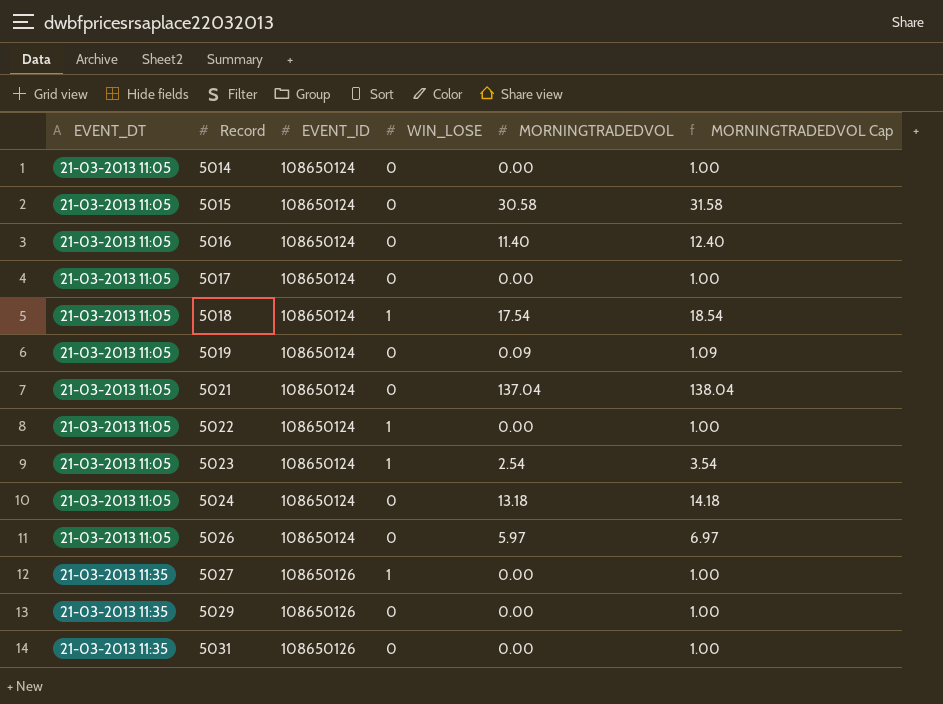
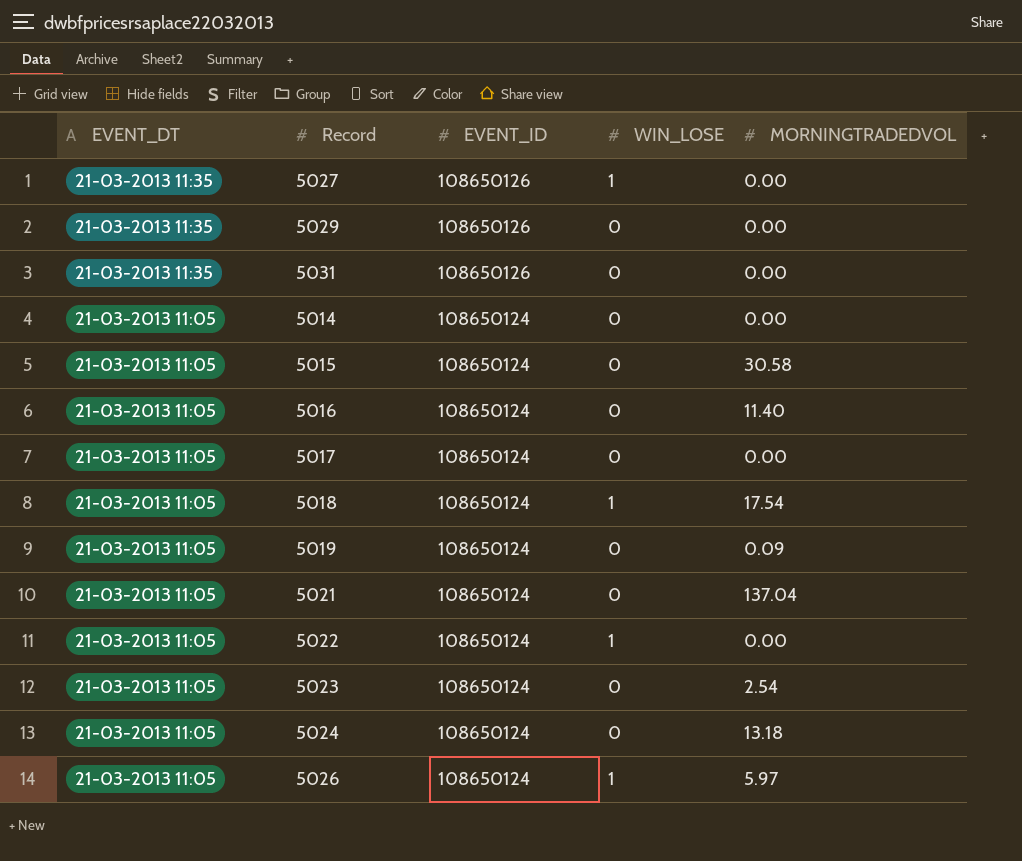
row order: EVENT_DT ascending -> EVENT_DT descending
column MORNINGTRADEDVOL Cap | formula: [MORNINGTRADEDVOL] + 1 -> none
5023 | WIN_LOSE: 1 -> 0
5026 | WIN_LOSE: 0 -> 1

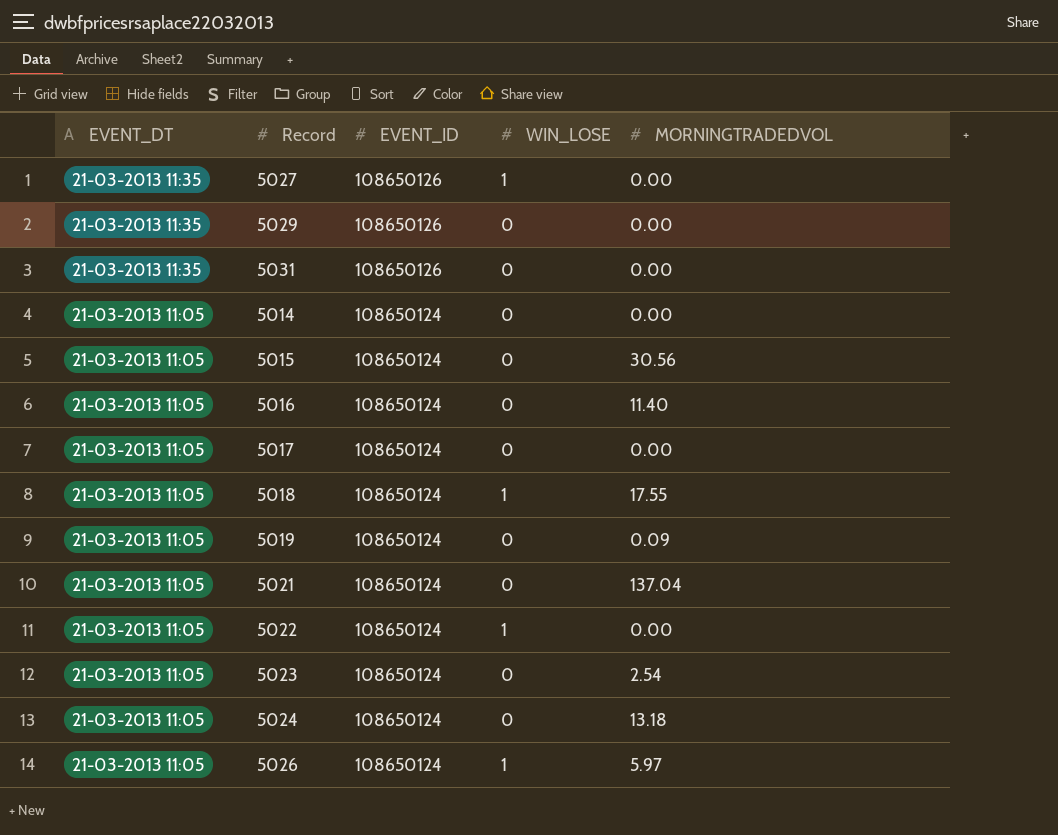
5015 | MORNINGTRADEDVOL: 30.58 -> 30.56
5018 | MORNINGTRADEDVOL: 17.54 -> 17.55

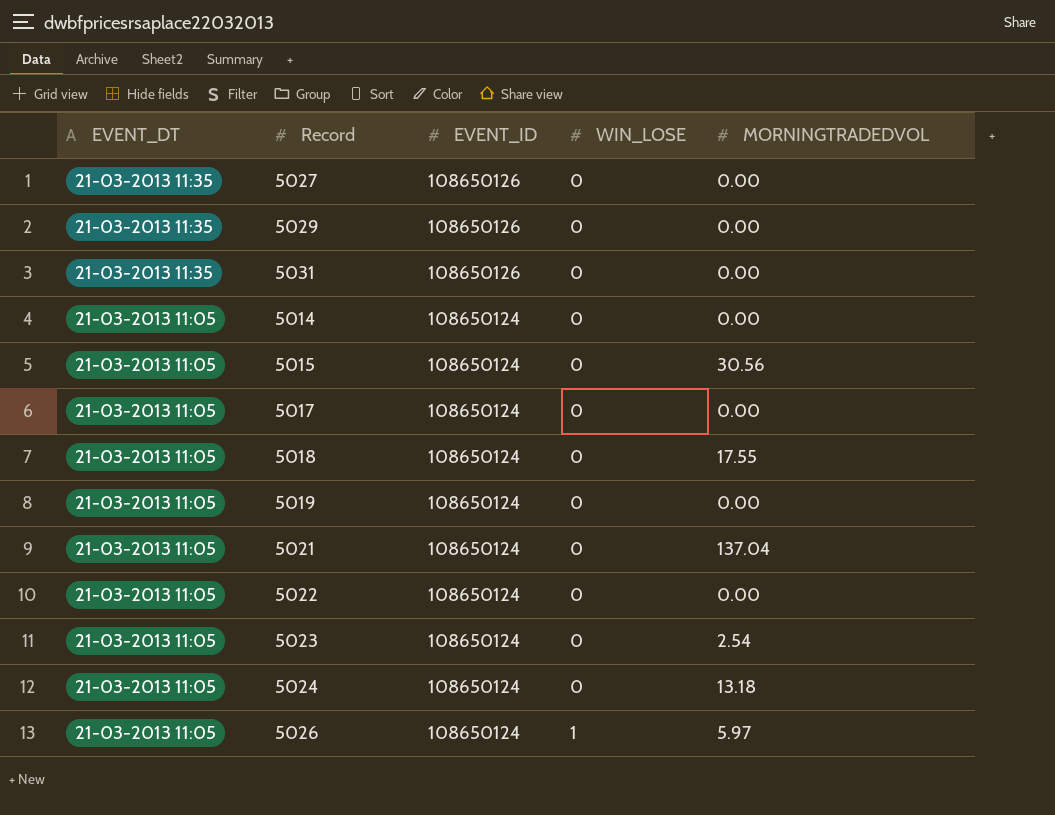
row 5016: 21-03-2013 11:05 | 108650124 | 0 | 11.40 -> none
5027 | WIN_LOSE: 1 -> 0
5018 | WIN_LOSE: 1 -> 0
5019 | MORNINGTRADEDVOL: 0.09 -> 0.00
5022 | WIN_LOSE: 1 -> 0

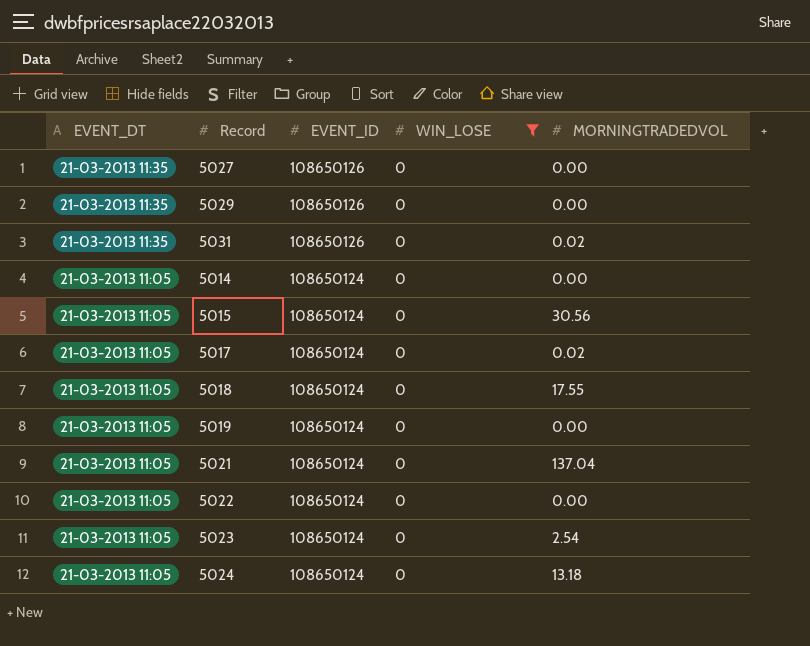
filter: none -> WIN_LOSE = 0
5031 | MORNINGTRADEDVOL: 0.00 -> 0.02
5017 | MORNINGTRADEDVOL: 0.00 -> 0.02

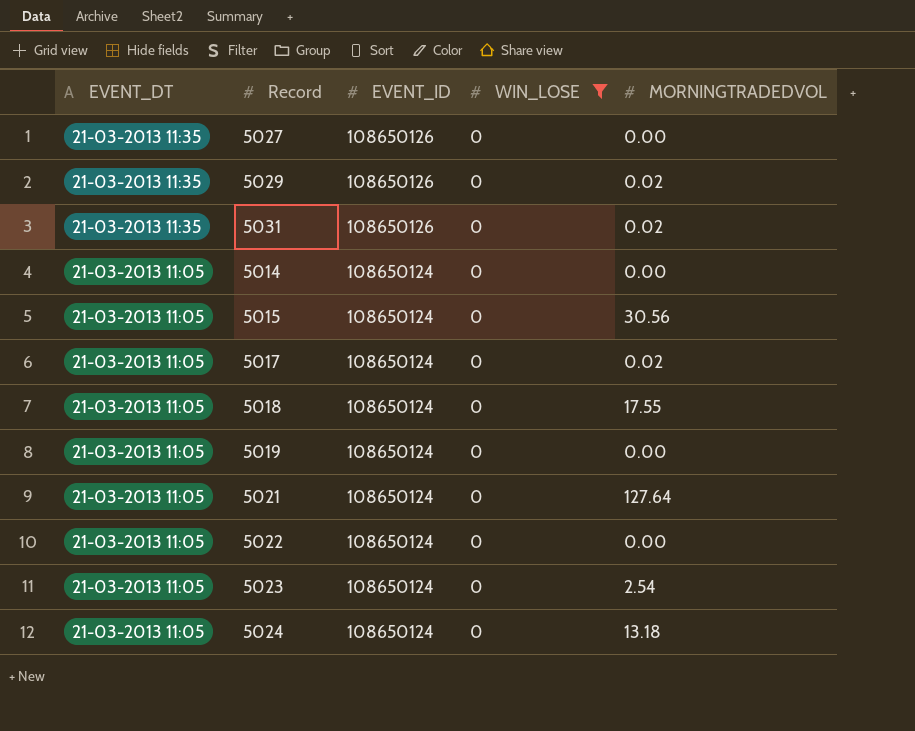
5029 | MORNINGTRADEDVOL: 0.00 -> 0.02
5021 | MORNINGTRADEDVOL: 137.04 -> 127.64

